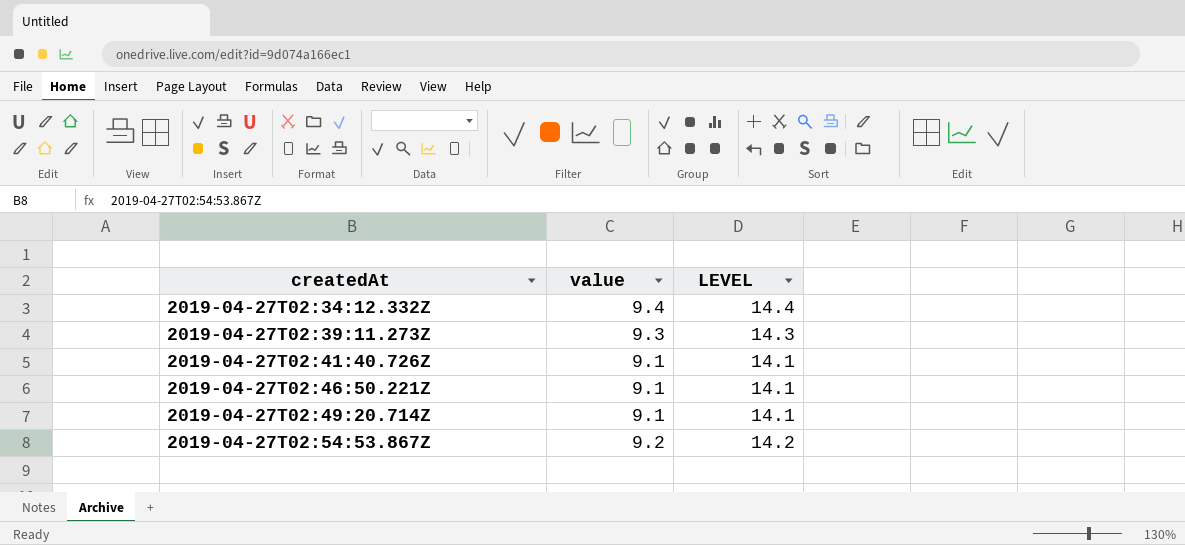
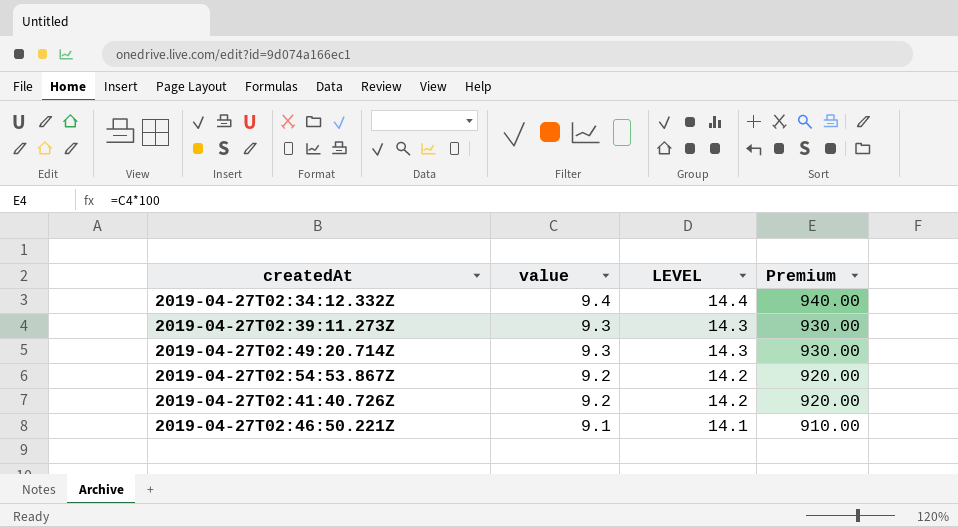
row order: createdAt ascending -> value descending
column Premium | formula: none -> [value] * 100
2019-04-27T02:49:20.714Z | value: 9.1 -> 9.3
2019-04-27T02:49:20.714Z | LEVEL: 14.1 -> 14.3
2019-04-27T02:41:40.726Z | value: 9.1 -> 9.2
2019-04-27T02:41:40.726Z | LEVEL: 14.1 -> 14.2

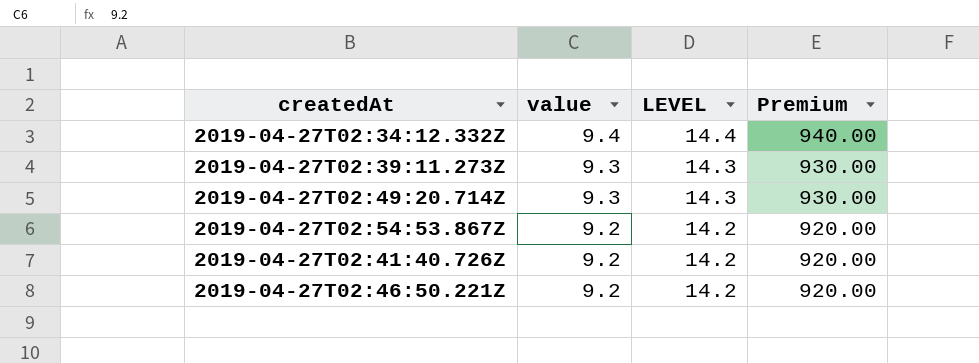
2019-04-27T02:46:50.221Z | value: 9.1 -> 9.2
2019-04-27T02:46:50.221Z | LEVEL: 14.1 -> 14.2
2019-04-27T02:46:50.221Z | Premium: 910.00 -> 920.00

